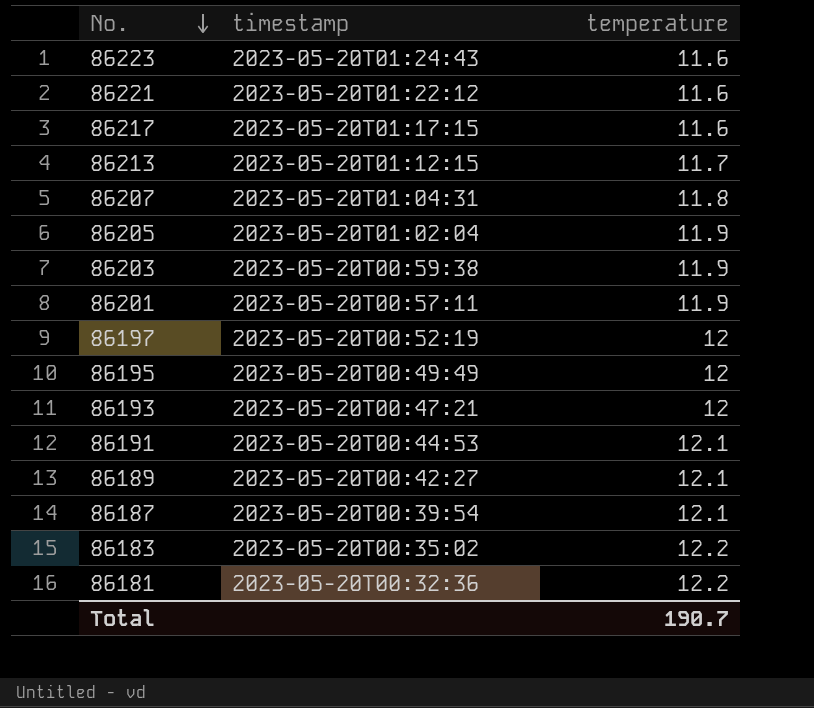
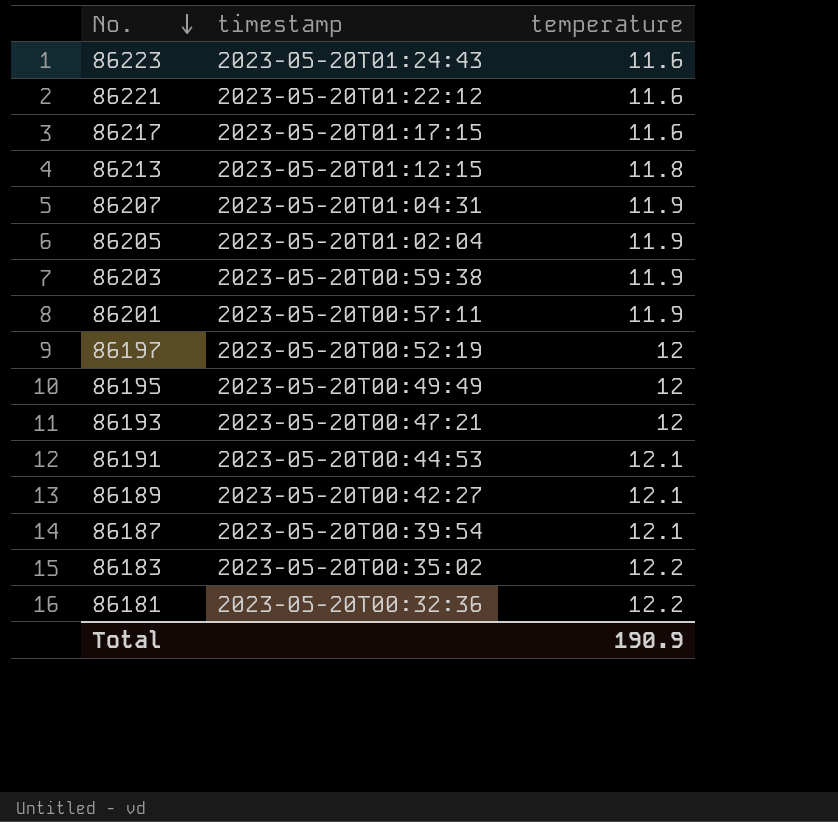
86213 | temperature: 11.7 -> 11.8
86207 | temperature: 11.8 -> 11.9
Total | temperature: 190.7 -> 190.9

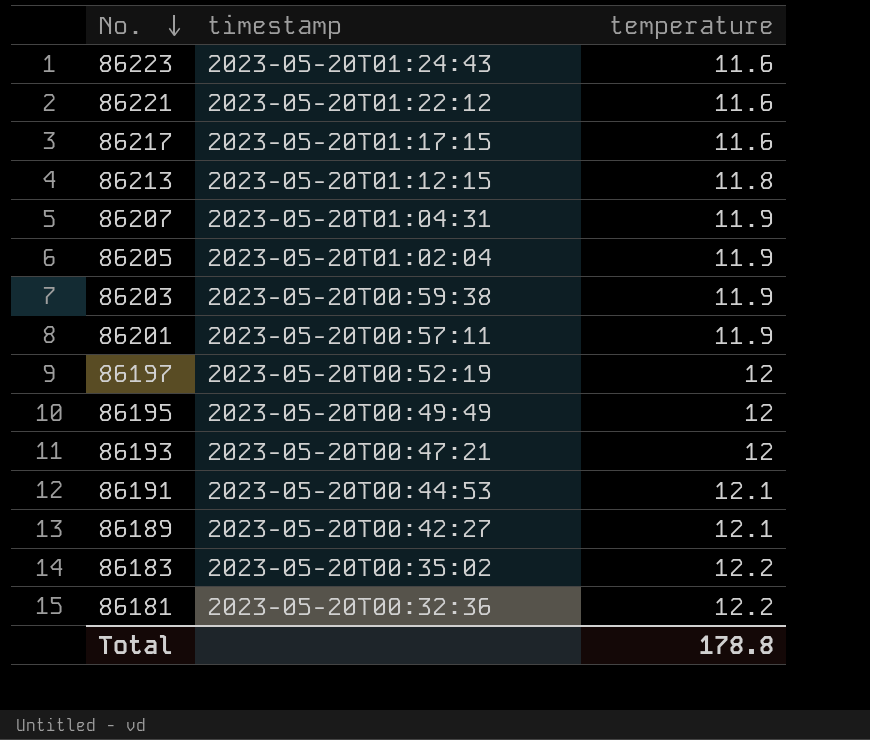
row 86187: 2023-05-20T00:39:54 | 12.1 -> none
Total | temperature: 190.9 -> 178.8

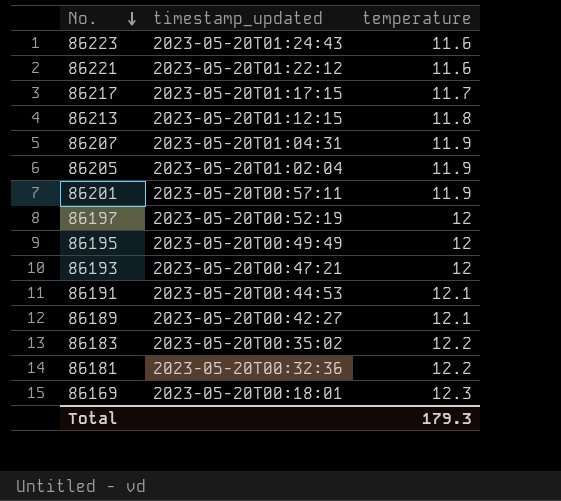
column name: timestamp -> timestamp_updated
row 86203: 2023-05-20T00:59:38 | 11.9 -> none
86217 | temperature: 11.6 -> 11.7
row 86169: none -> 2023-05-20T00:18:01 | 12.3
Total | temperature: 178.8 -> 179.3

